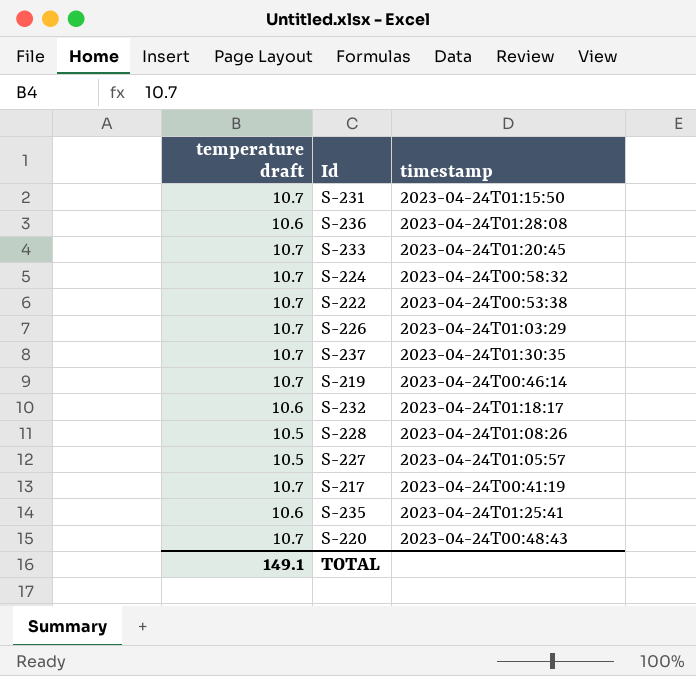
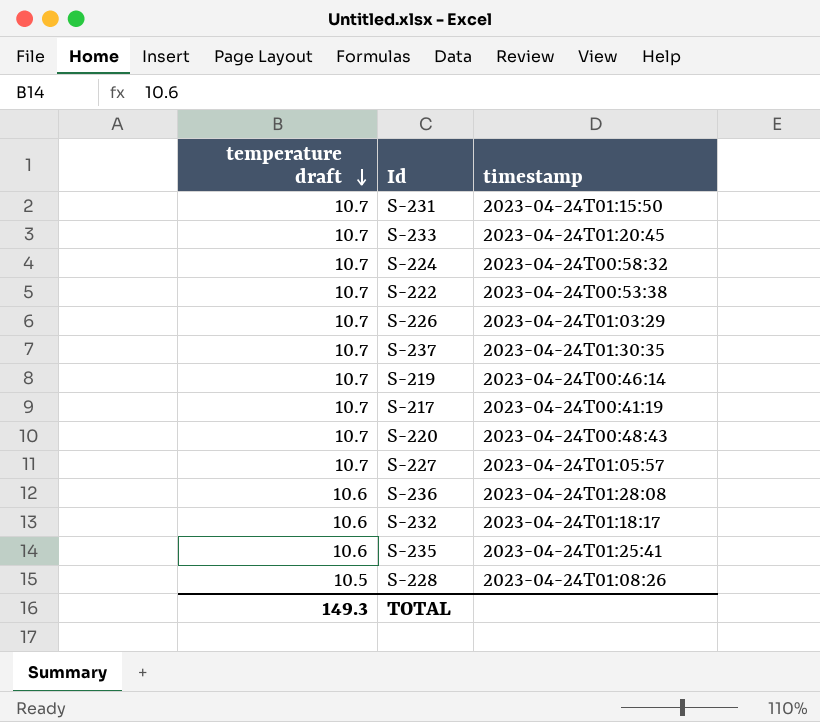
row order: none -> temperature draft descending
S-227 | temperature draft: 10.5 -> 10.7
TOTAL | temperature draft: 149.1 -> 149.3

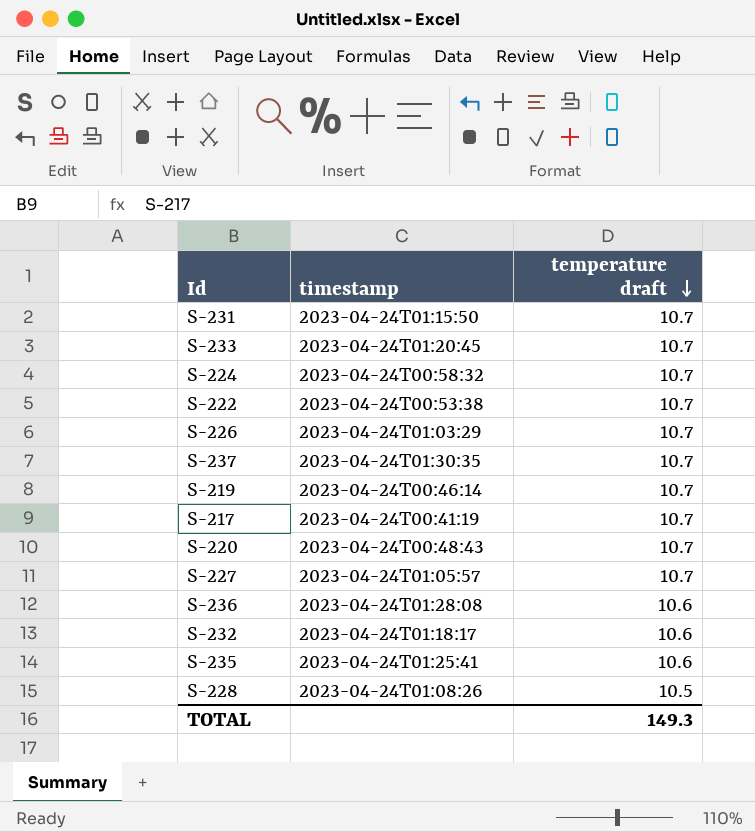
column temperature draft | position: 1 -> 3

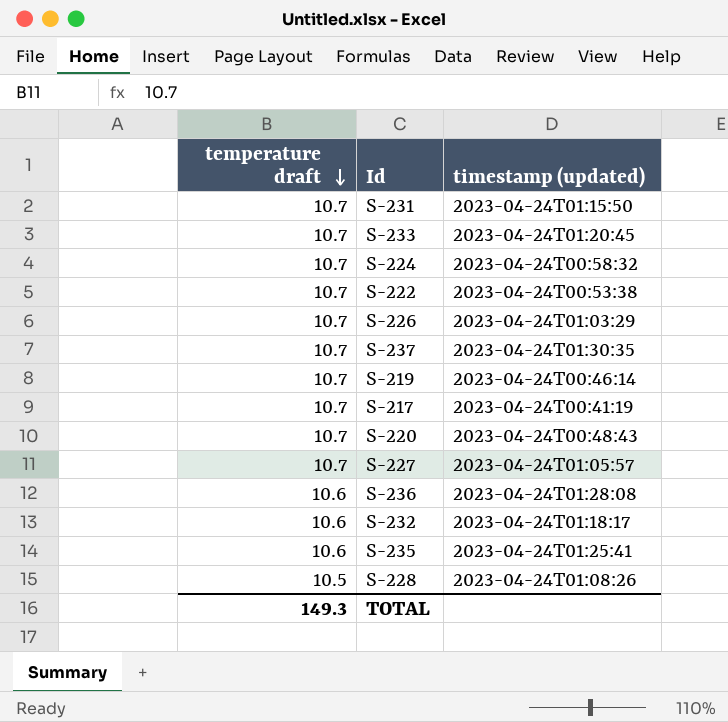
column temperature draft | position: 3 -> 1
column name: timestamp -> timestamp (updated)

